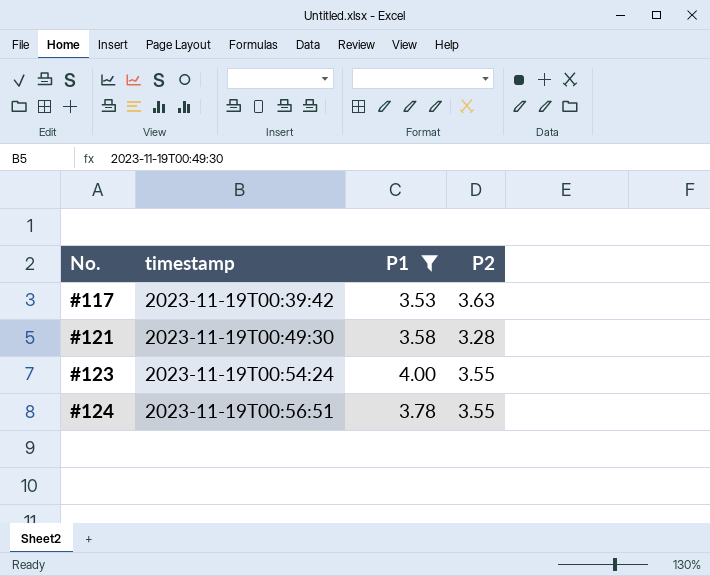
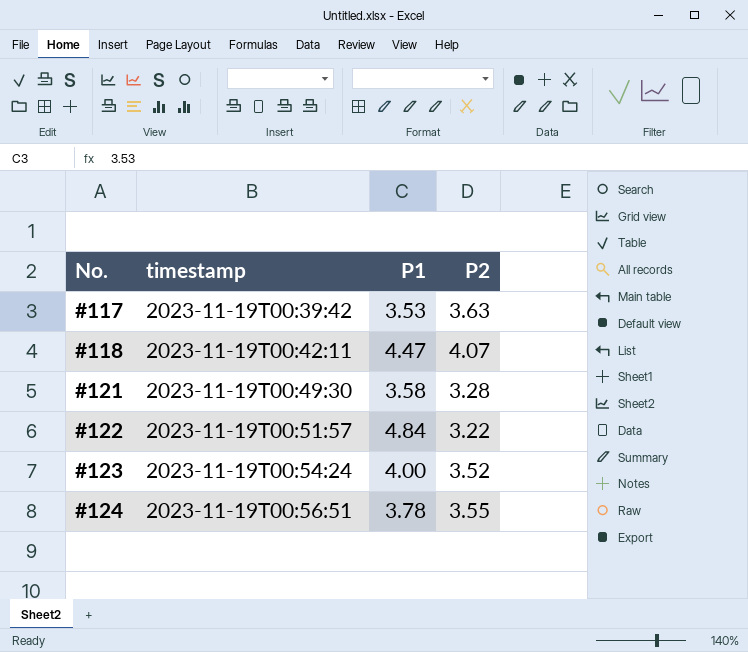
filter: P1 <= 4.00 -> none
#123 | P2: 3.55 -> 3.52

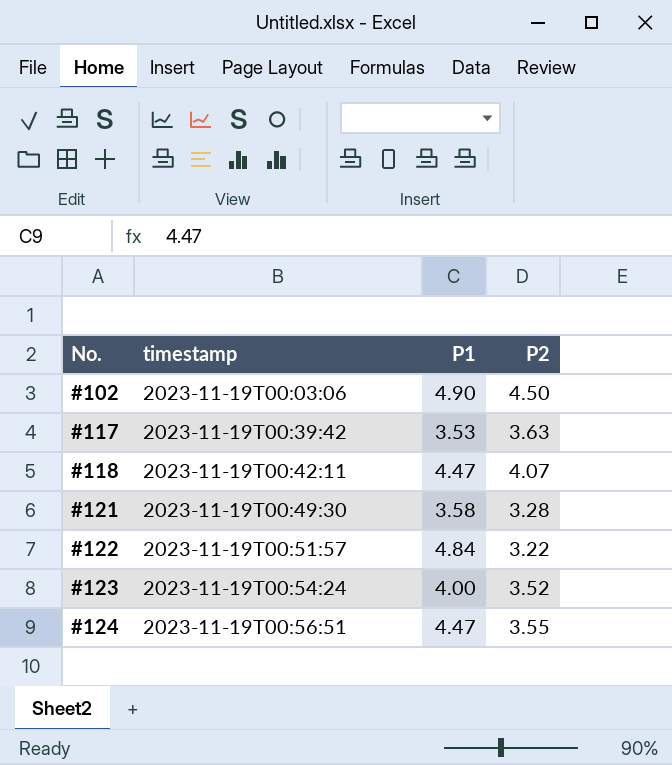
row #102: none -> 2023-11-19T00:03:06 | 4.90 | 4.50
#124 | P1: 3.78 -> 4.47

